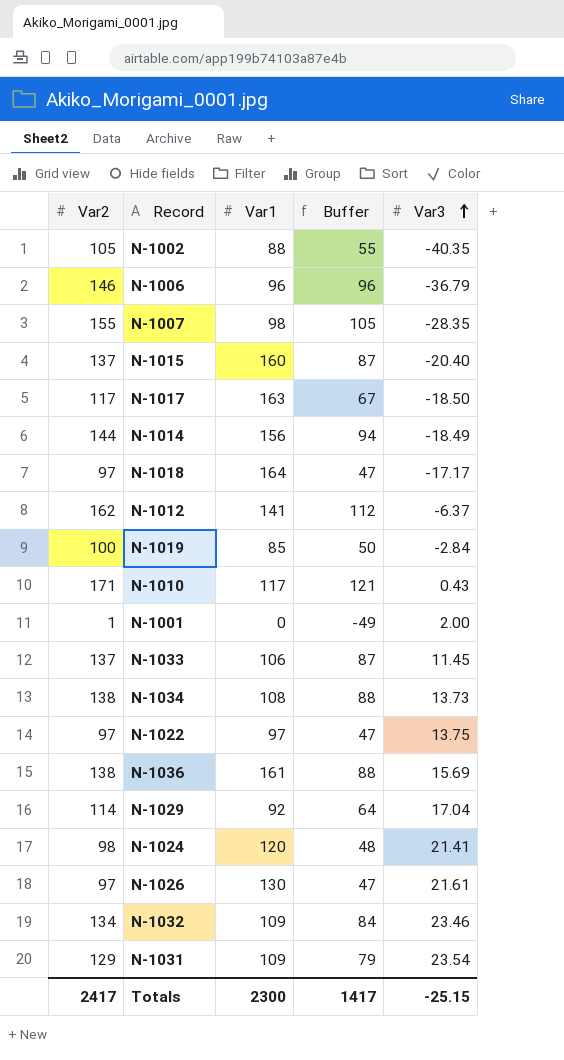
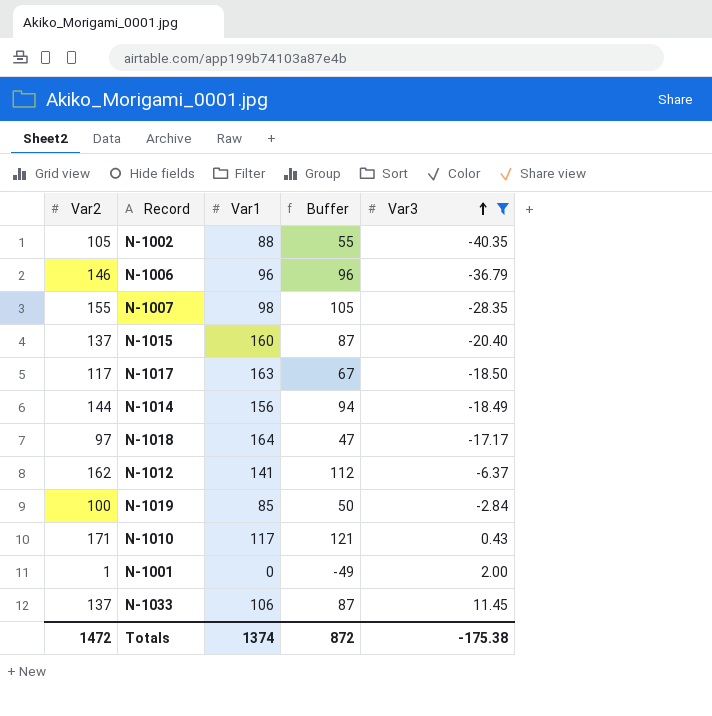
filter: none -> Var3 <= 11.45
Totals | Var2: 2417 -> 1472
Totals | Var1: 2300 -> 1374
Totals | Buffer: 1417 -> 872
Totals | Var3: -25.15 -> -175.38

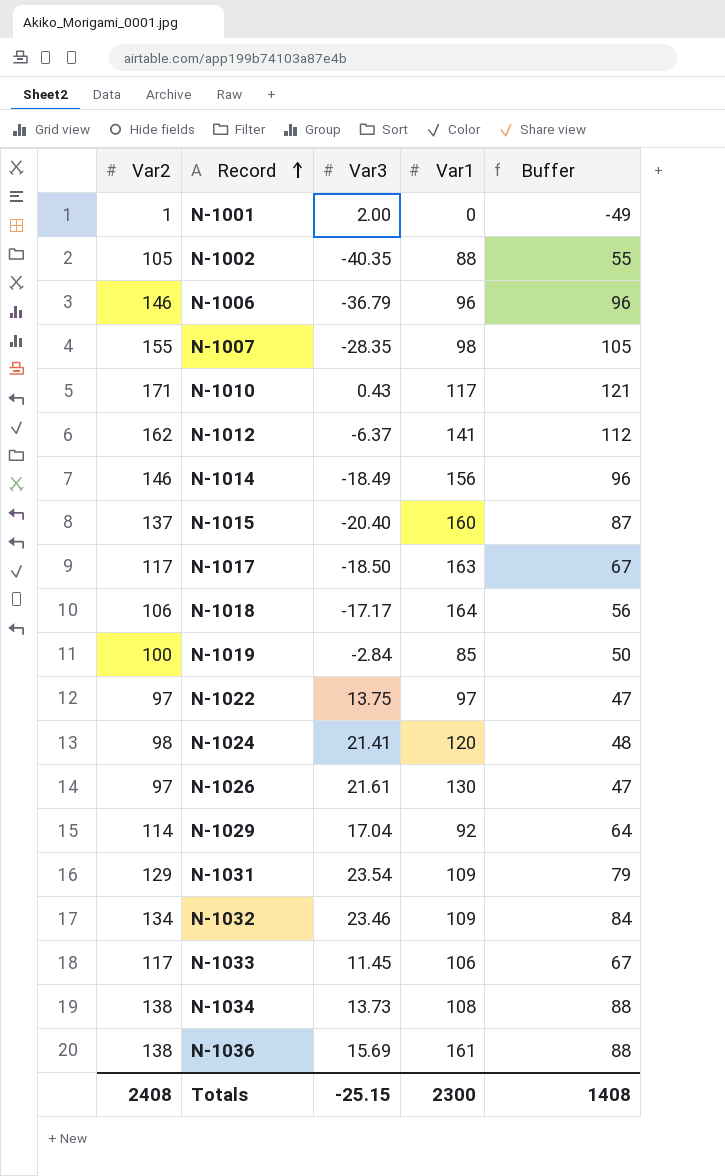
filter: Var3 <= 11.45 -> none
row order: Var3 ascending -> Record ascending
column Var3 | position: 5 -> 3
N-1014 | Var2: 144 -> 146
N-1014 | Buffer: 94 -> 96
N-1018 | Var2: 97 -> 106
N-1018 | Buffer: 47 -> 56
N-1033 | Var2: 137 -> 117
N-1033 | Buffer: 87 -> 67
Totals | Var2: 1472 -> 2408
Totals | Var3: -175.38 -> -25.15
Totals | Var1: 1374 -> 2300
Totals | Buffer: 872 -> 1408

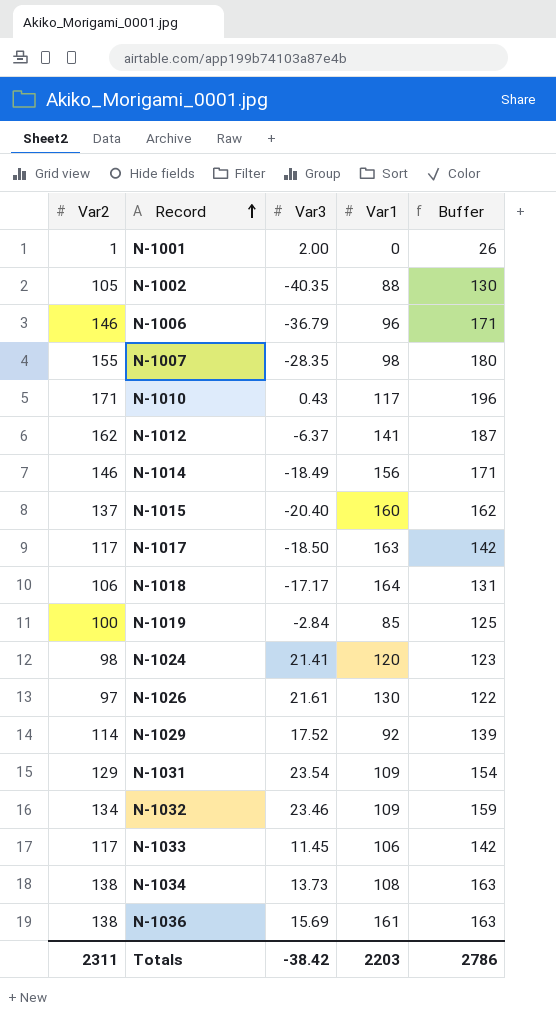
column Buffer | formula: [Var2] - 50 -> [Var2] + 25
row N-1022: 97 | 13.75 | 97 | 47 -> none
N-1029 | Var3: 17.04 -> 17.52
Totals | Var2: 2408 -> 2311
Totals | Var3: -25.15 -> -38.42
Totals | Var1: 2300 -> 2203
Totals | Buffer: 1408 -> 2786

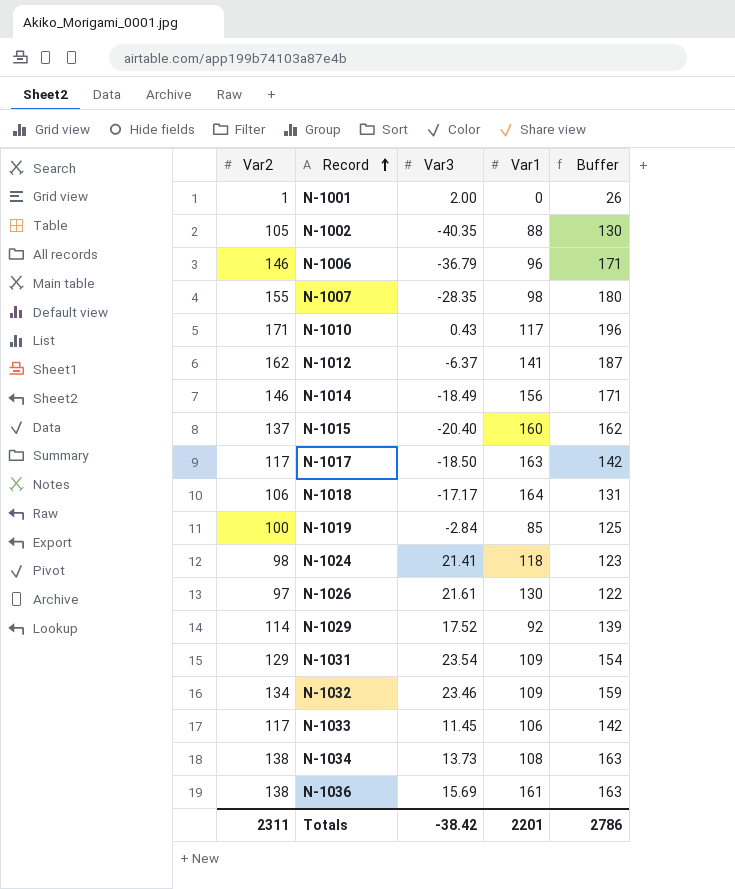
N-1024 | Var1: 120 -> 118
Totals | Var1: 2203 -> 2201

